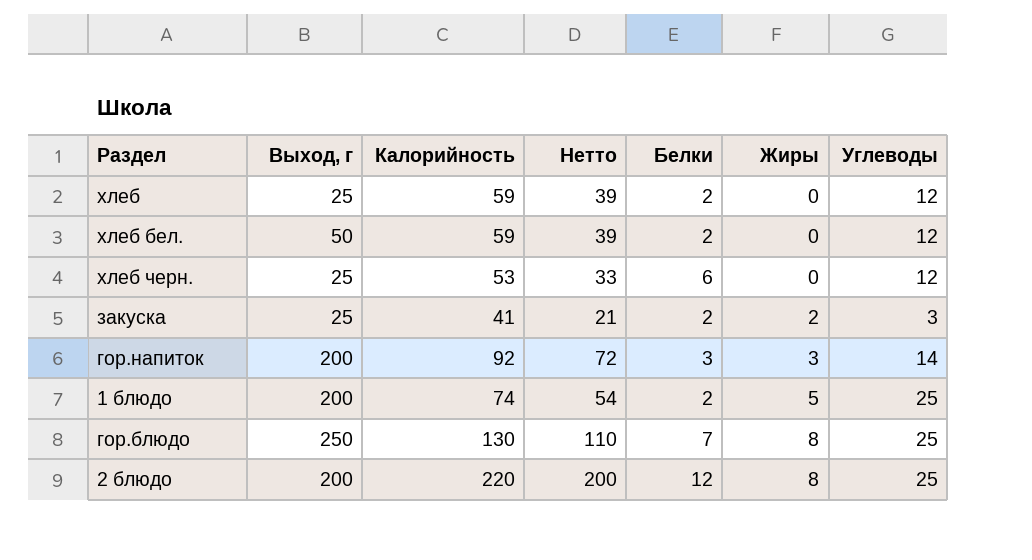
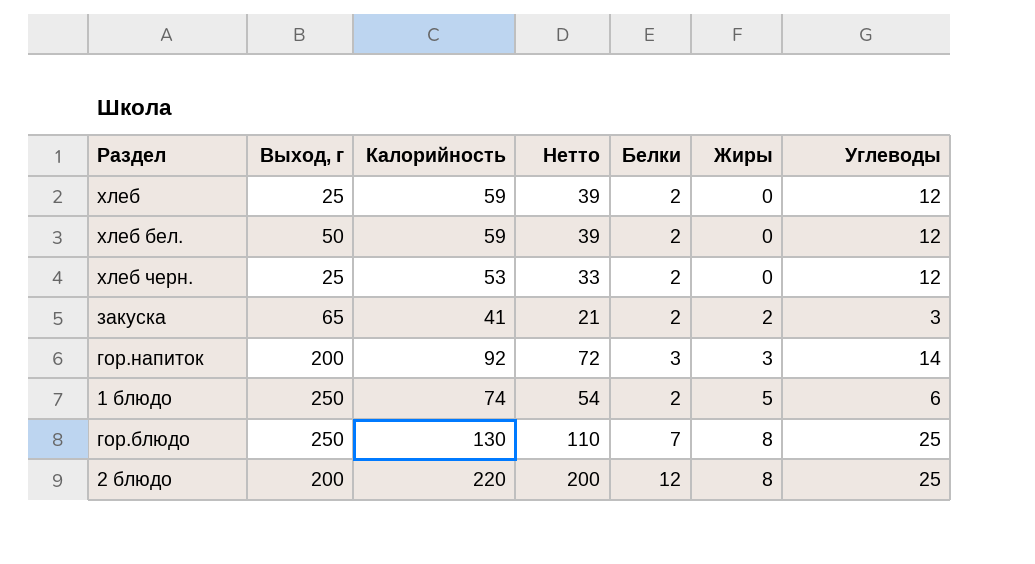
хлеб черн. | Белки: 6 -> 2
закуска | Выход, г: 25 -> 65
1 блюдо | Выход, г: 200 -> 250
1 блюдо | Углеводы: 25 -> 6

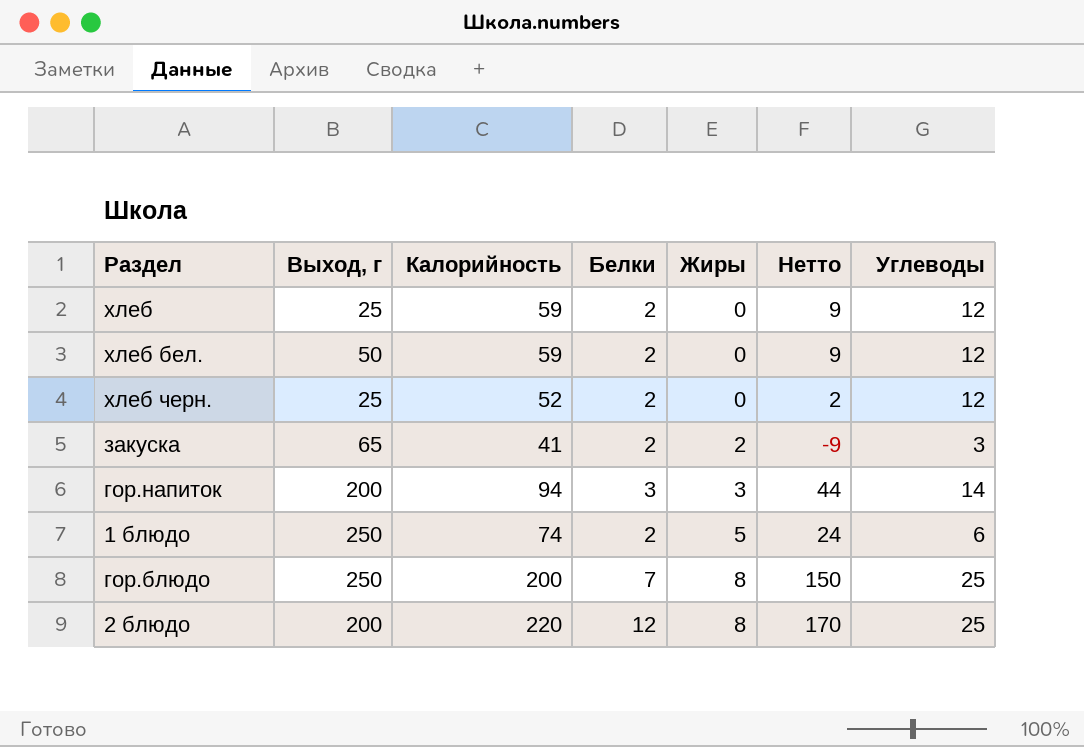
column Нетто | formula: [Калорийность] - 20 -> [Калорийность] - 50
column Нетто | position: 4 -> 6
хлеб черн. | Калорийность: 53 -> 52
гор.напиток | Калорийность: 92 -> 94
гор.блюдо | Калорийность: 130 -> 200

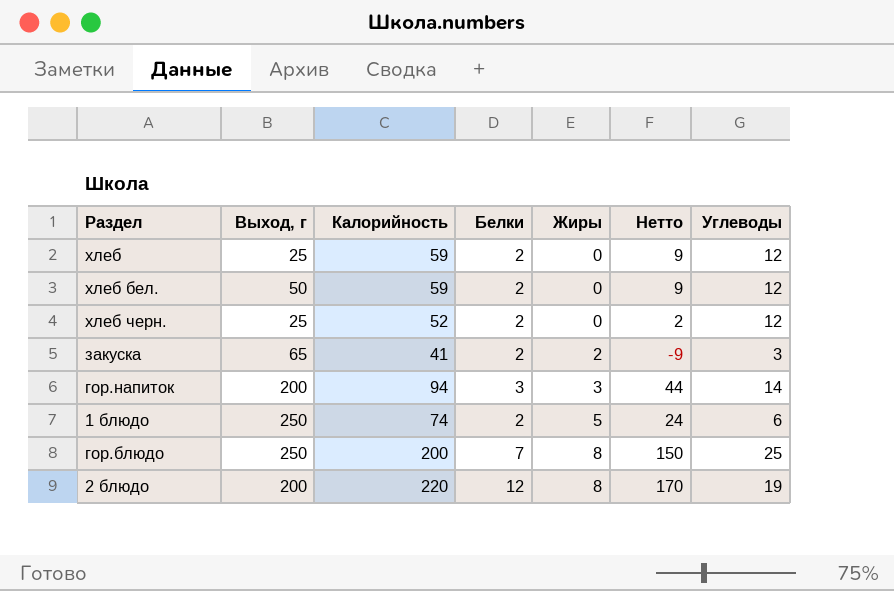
2 блюдо | Углеводы: 25 -> 19

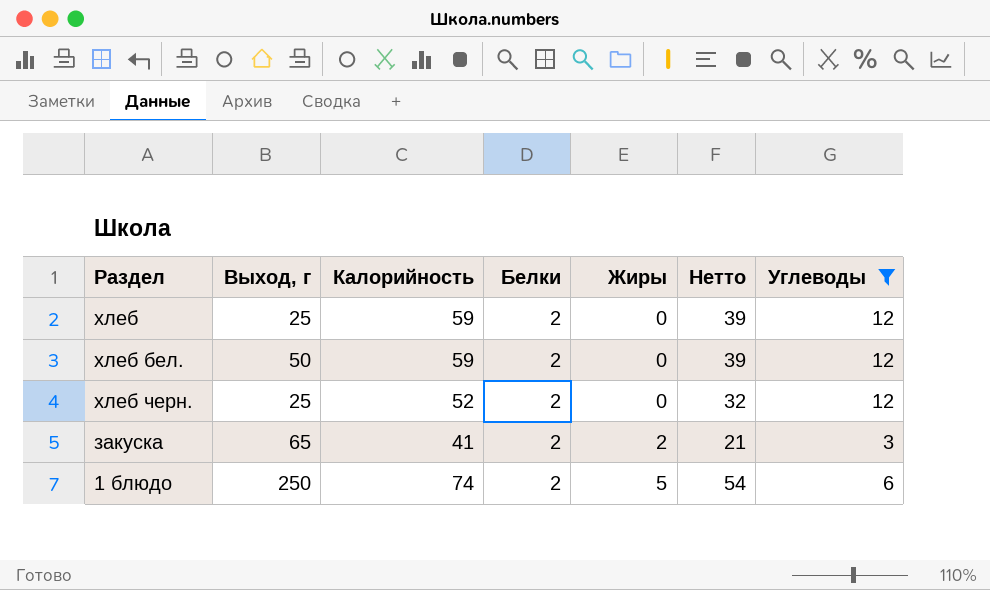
filter: none -> Углеводы <= 12
column Нетто | formula: [Калорийность] - 50 -> [Калорийность] - 20

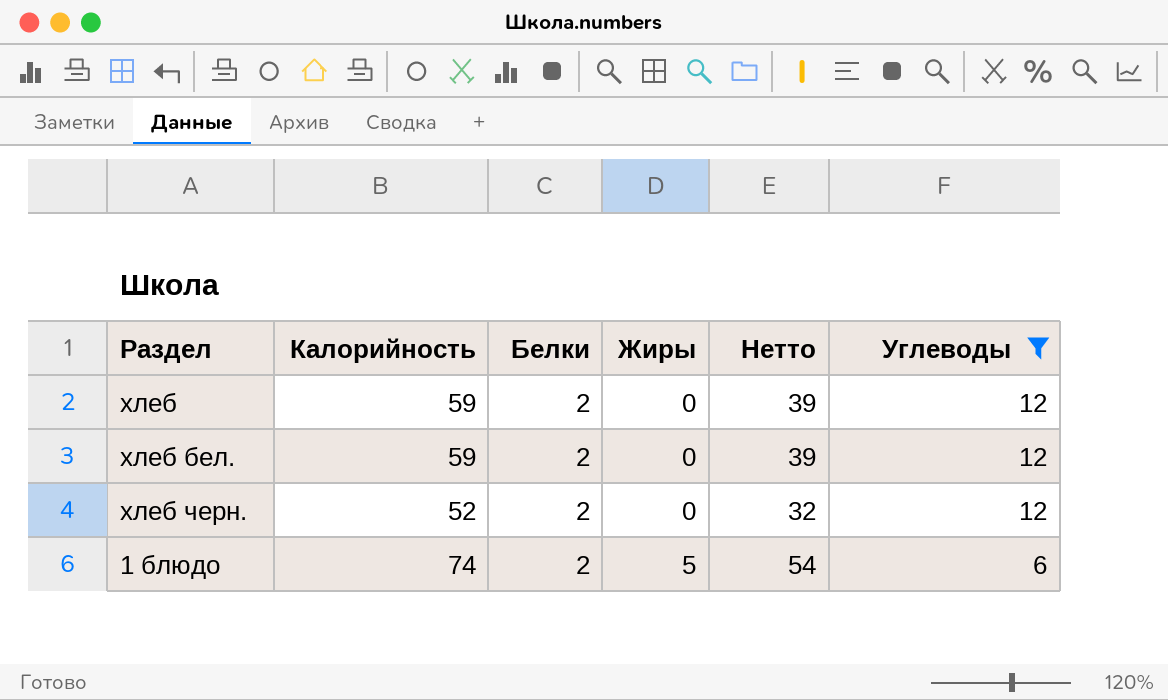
column Выход, г | position: 2 -> none
row закуска: 65 | 41 | 2 | 2 | 21 | 3 -> none

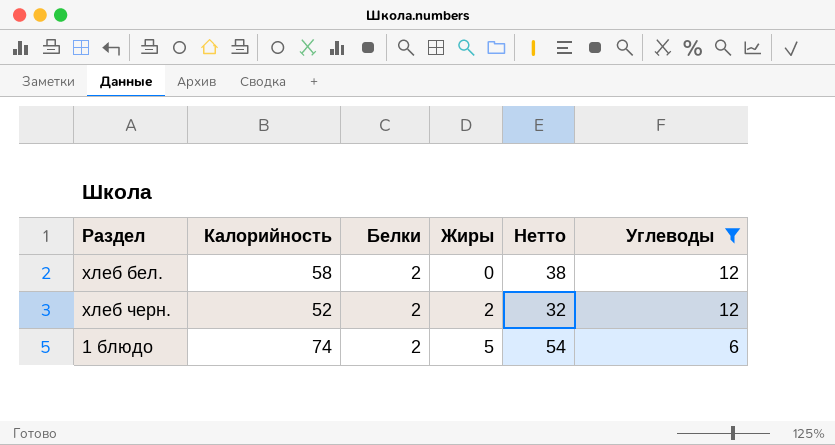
row хлеб: 59 | 2 | 0 | 39 | 12 -> none
хлеб бел. | Калорийность: 59 -> 58
хлеб бел. | Нетто: 39 -> 38
хлеб черн. | Жиры: 0 -> 2

